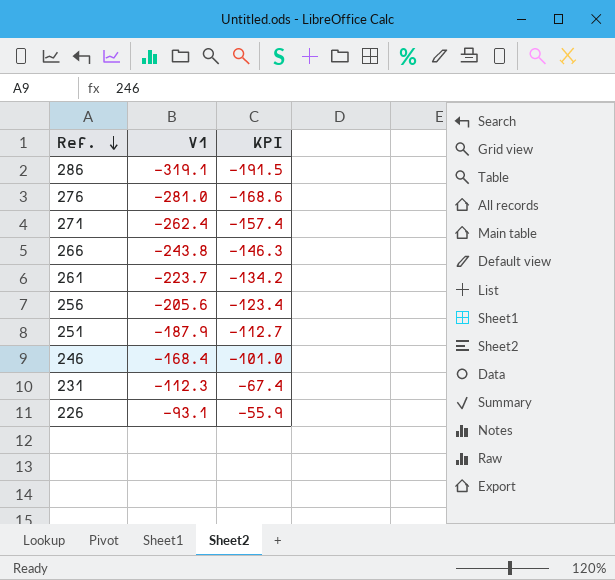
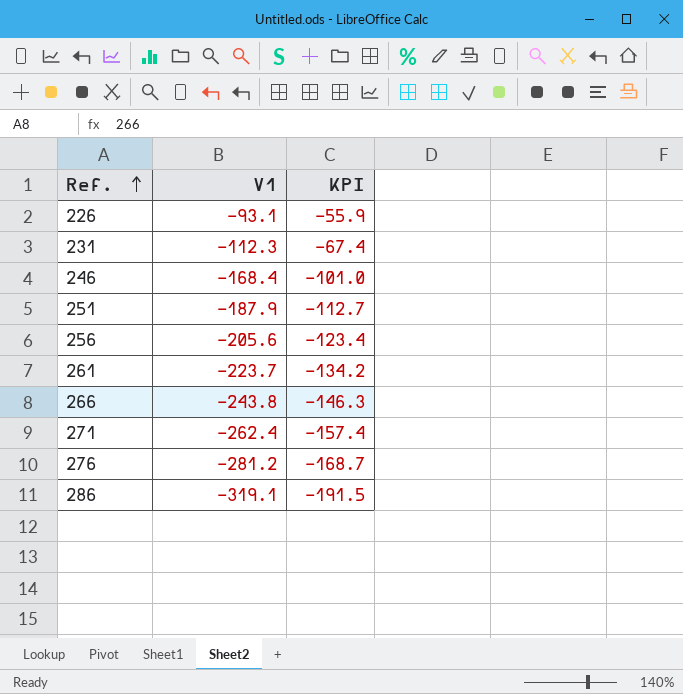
row order: Ref. descending -> Ref. ascending
276 | V1: -281.0 -> -281.2
276 | KPI: -168.6 -> -168.7

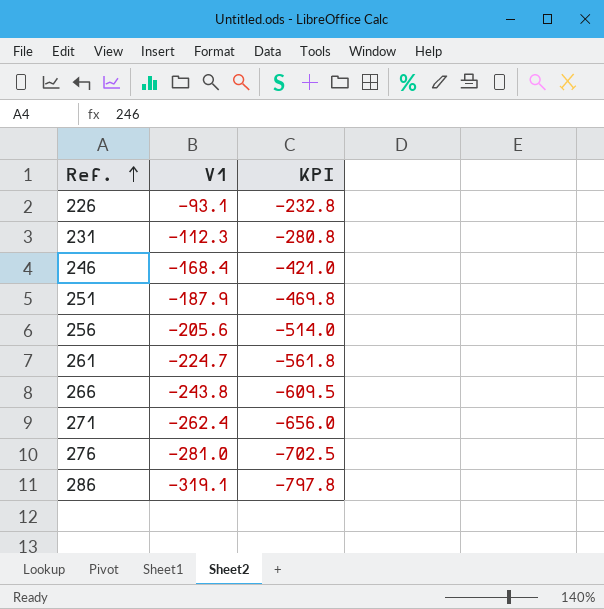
column KPI | formula: [V1] * 0.6 -> [V1] * 2.5
261 | V1: -223.7 -> -224.7
276 | V1: -281.2 -> -281.0

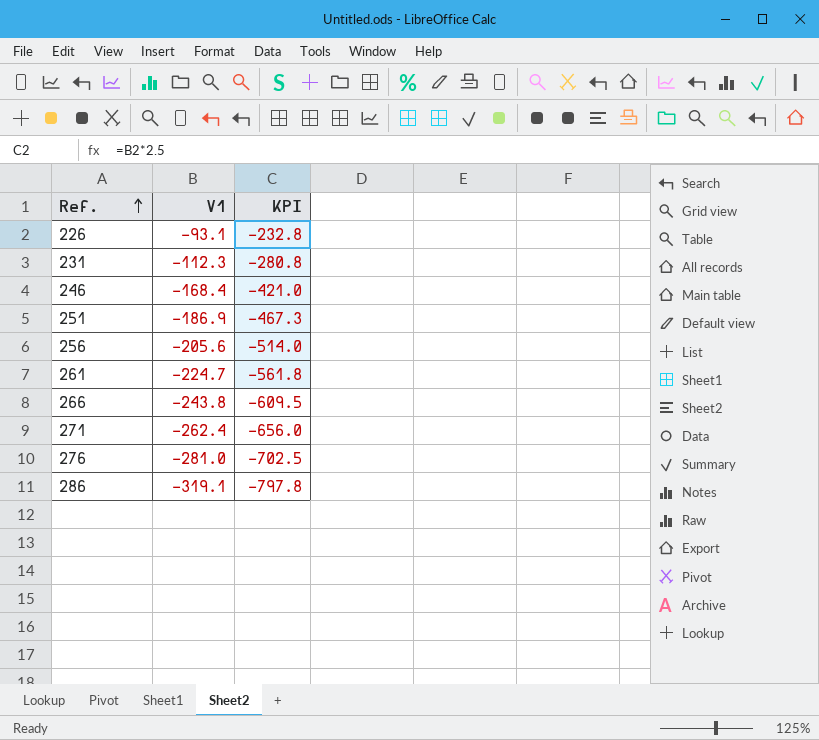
251 | V1: -187.9 -> -186.9
251 | KPI: -469.8 -> -467.3

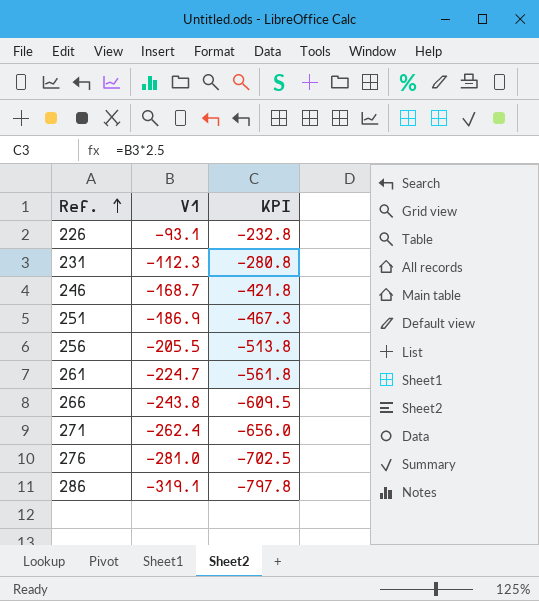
246 | V1: -168.4 -> -168.7
246 | KPI: -421.0 -> -421.8
256 | V1: -205.6 -> -205.5
256 | KPI: -514.0 -> -513.8

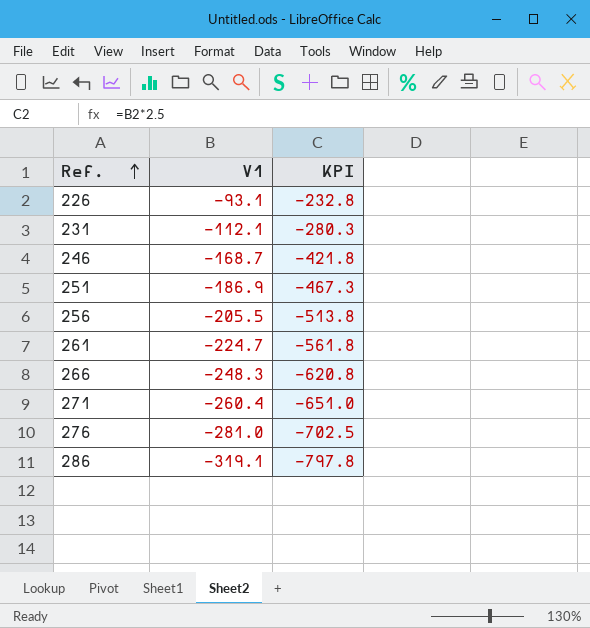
231 | V1: -112.3 -> -112.1
231 | KPI: -280.8 -> -280.3
266 | V1: -243.8 -> -248.3
266 | KPI: -609.5 -> -620.8
271 | V1: -262.4 -> -260.4
271 | KPI: -656.0 -> -651.0

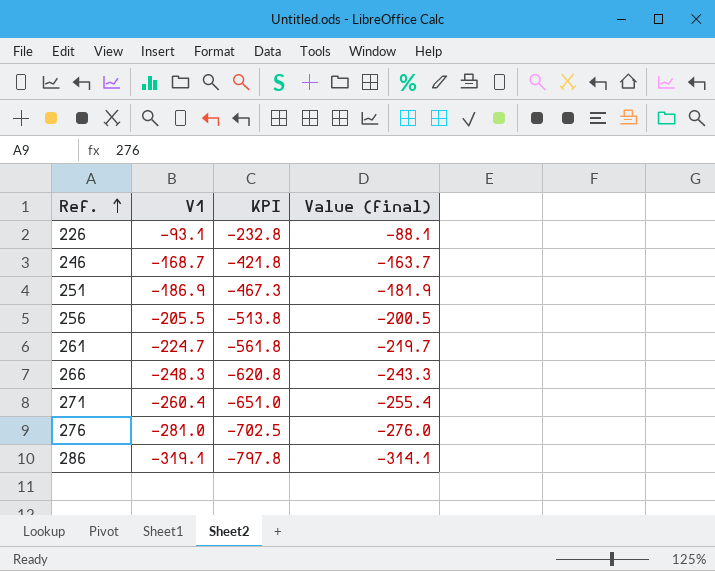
column Value (final) | formula: none -> [V1] + 5
row 231: -112.1 | -280.3 -> none

